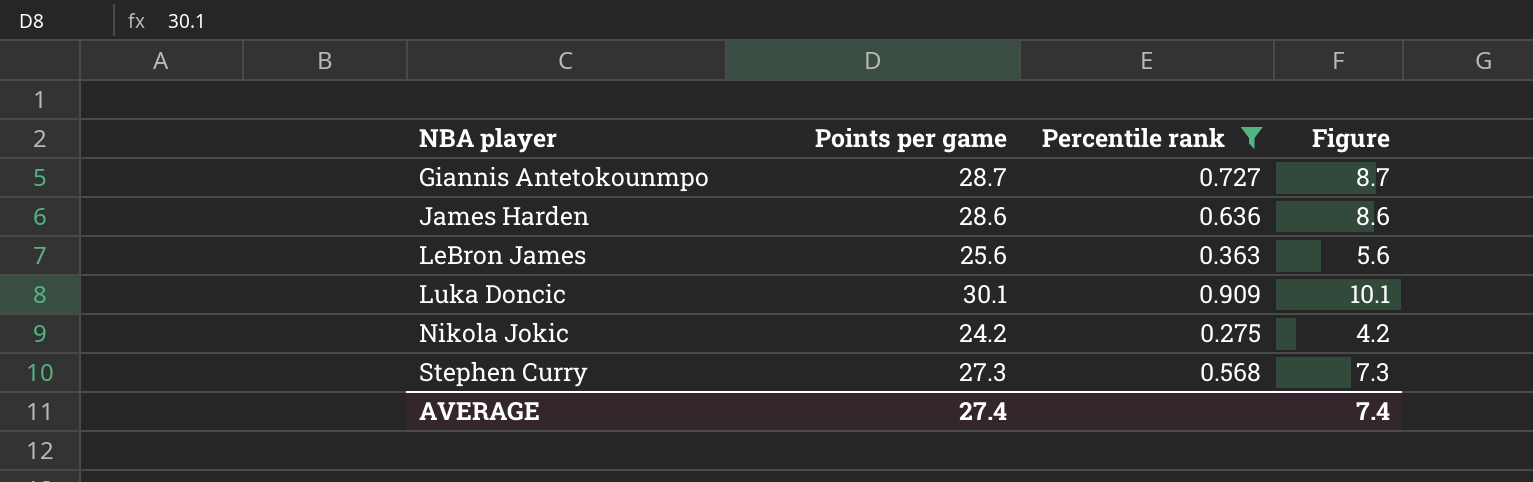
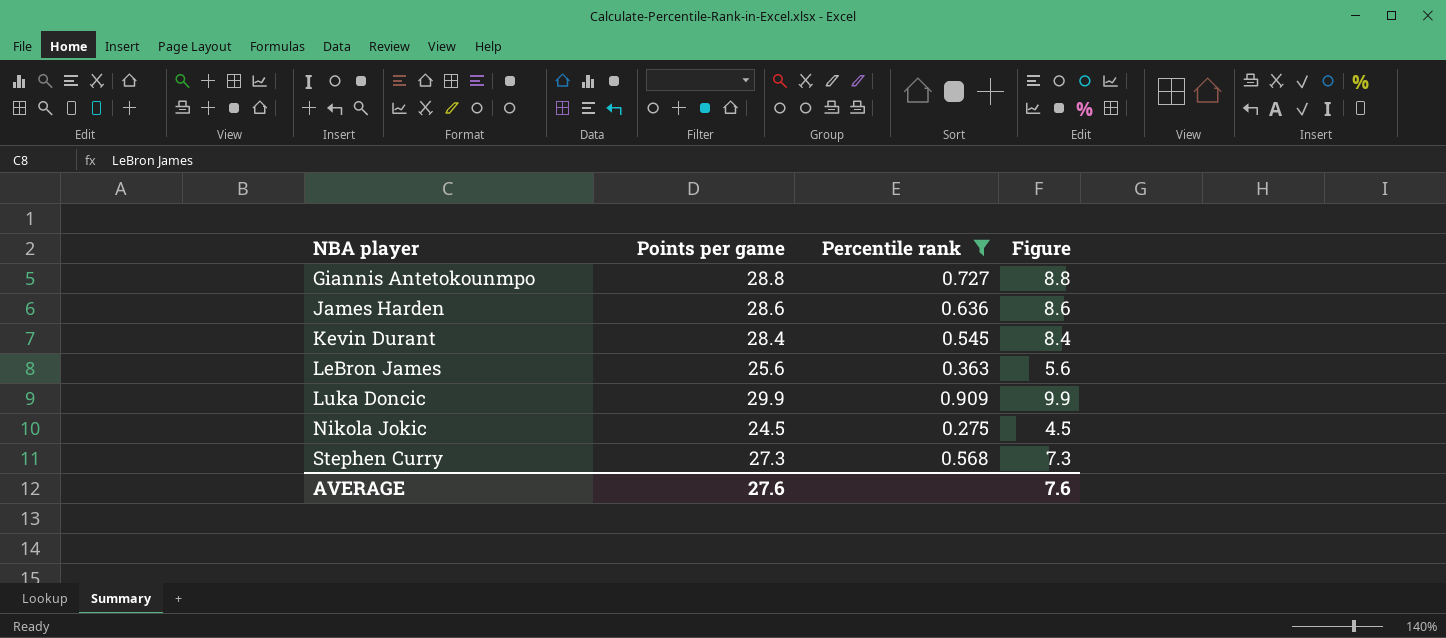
Giannis Antetokounmpo | Points per game: 28.7 -> 28.8
Giannis Antetokounmpo | Figure: 8.7 -> 8.8
row Kevin Durant: none -> 28.4 | 0.545 | 8.4
Luka Doncic | Points per game: 30.1 -> 29.9
Luka Doncic | Figure: 10.1 -> 9.9
Nikola Jokic | Points per game: 24.2 -> 24.5
Nikola Jokic | Figure: 4.2 -> 4.5
AVERAGE | Points per game: 27.4 -> 27.6
AVERAGE | Figure: 7.4 -> 7.6

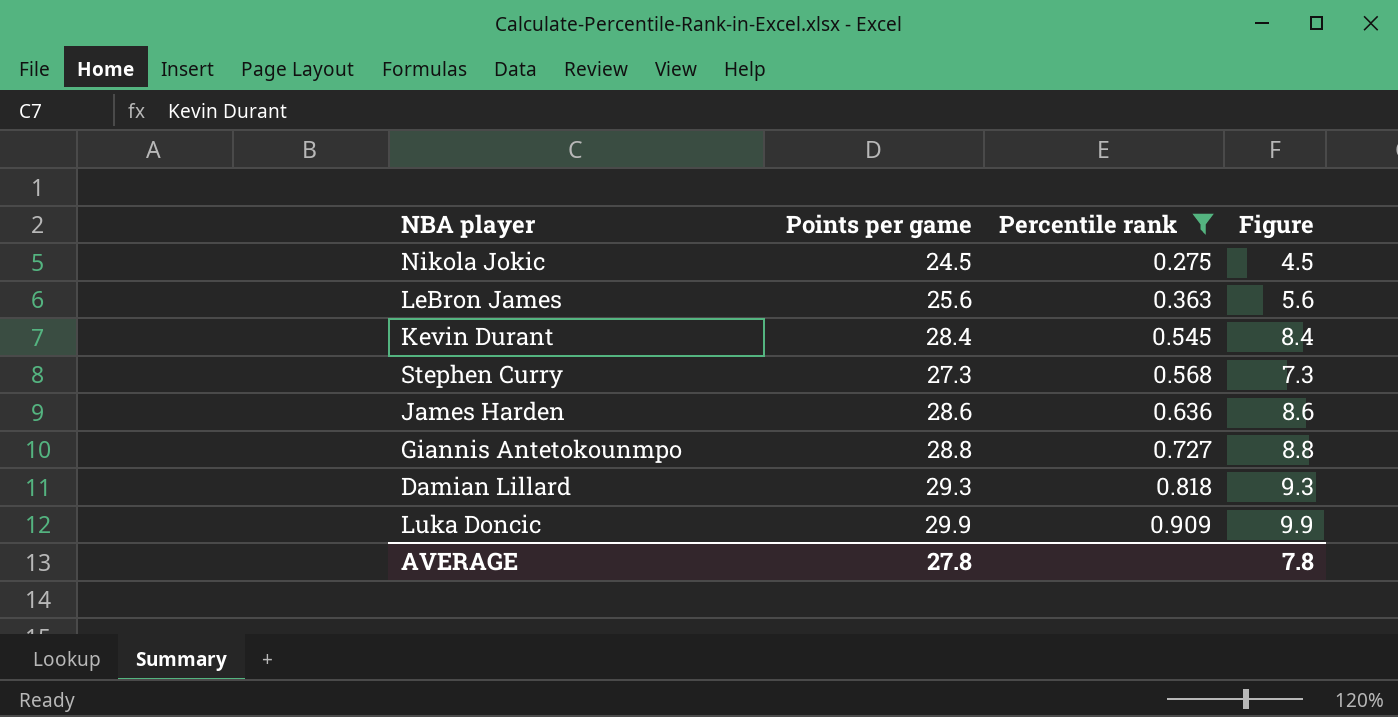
row order: NBA player ascending -> Percentile rank ascending
row Damian Lillard: none -> 29.3 | 0.818 | 9.3
AVERAGE | Points per game: 27.6 -> 27.8
AVERAGE | Figure: 7.6 -> 7.8

